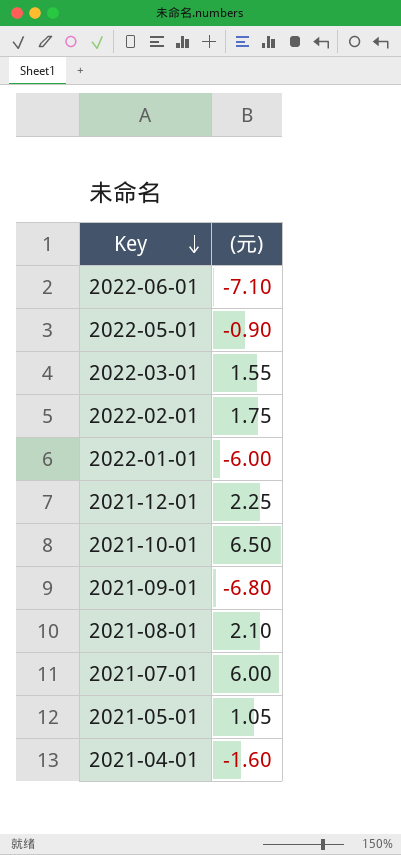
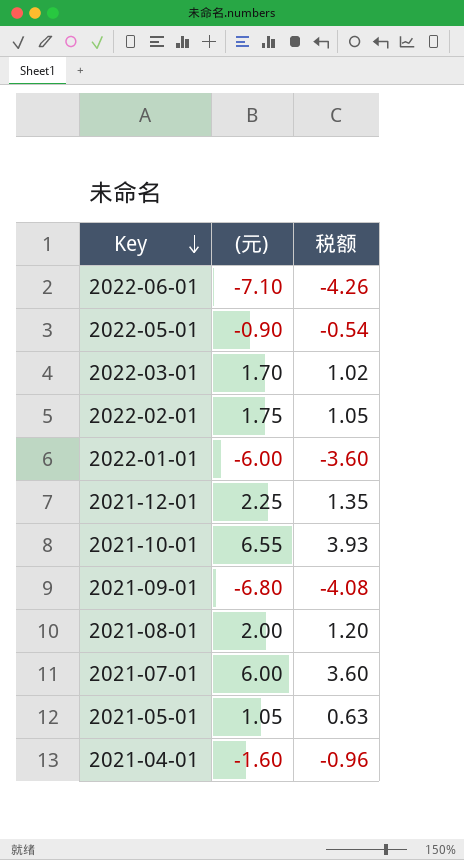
column 税额 | formula: none -> [(元)] * 0.6
2022-03-01 | (元): 1.55 -> 1.70
2021-10-01 | (元): 6.50 -> 6.55
2021-08-01 | (元): 2.10 -> 2.00

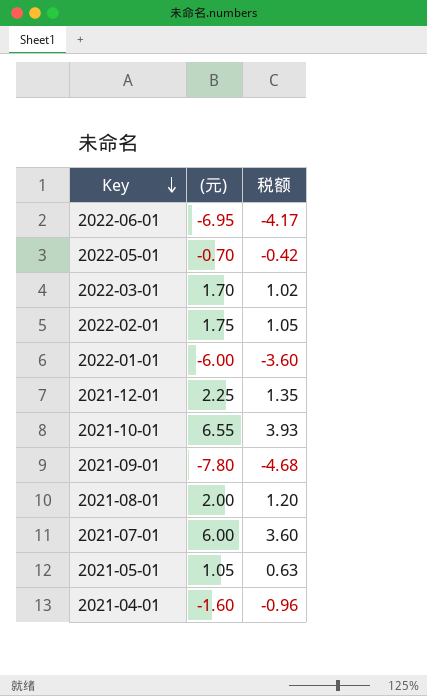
2022-06-01 | (元): -7.10 -> -6.95
2022-06-01 | 税额: -4.26 -> -4.17
2022-05-01 | (元): -0.90 -> -0.70
2022-05-01 | 税额: -0.54 -> -0.42
2021-09-01 | (元): -6.80 -> -7.80
2021-09-01 | 税额: -4.08 -> -4.68

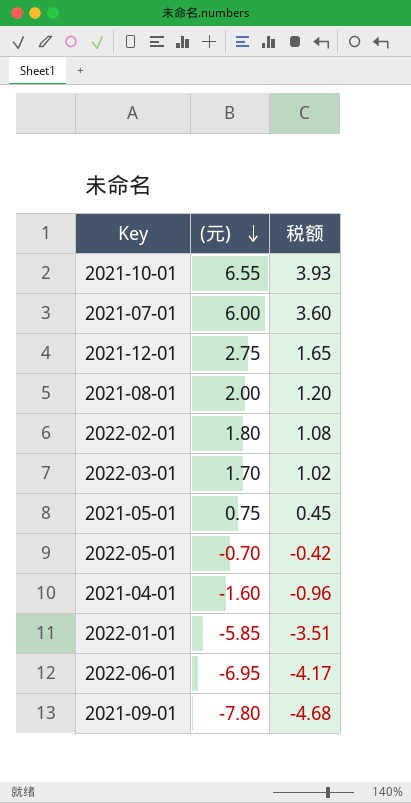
row order: Key descending -> (元) descending
2021-12-01 | (元): 2.25 -> 2.75
2021-12-01 | 税额: 1.35 -> 1.65
2022-02-01 | (元): 1.75 -> 1.80
2022-02-01 | 税额: 1.05 -> 1.08
2021-05-01 | (元): 1.05 -> 0.75
2021-05-01 | 税额: 0.63 -> 0.45
2022-01-01 | (元): -6.00 -> -5.85
2022-01-01 | 税额: -3.60 -> -3.51

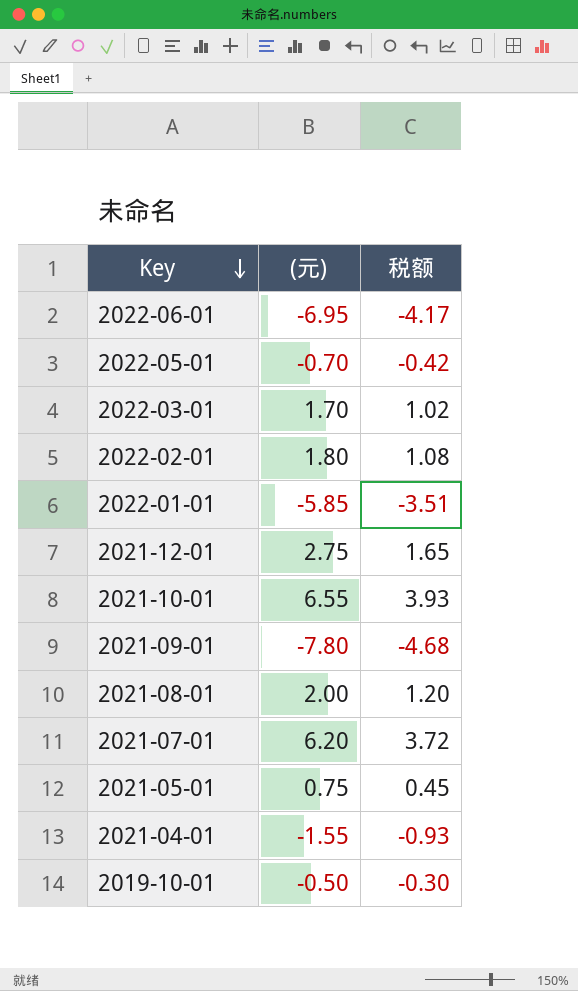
row order: (元) descending -> Key descending
2021-07-01 | (元): 6.00 -> 6.20
2021-07-01 | 税额: 3.60 -> 3.72
2021-04-01 | (元): -1.60 -> -1.55
2021-04-01 | 税额: -0.96 -> -0.93
row 2019-10-01: none -> -0.50 | -0.30

